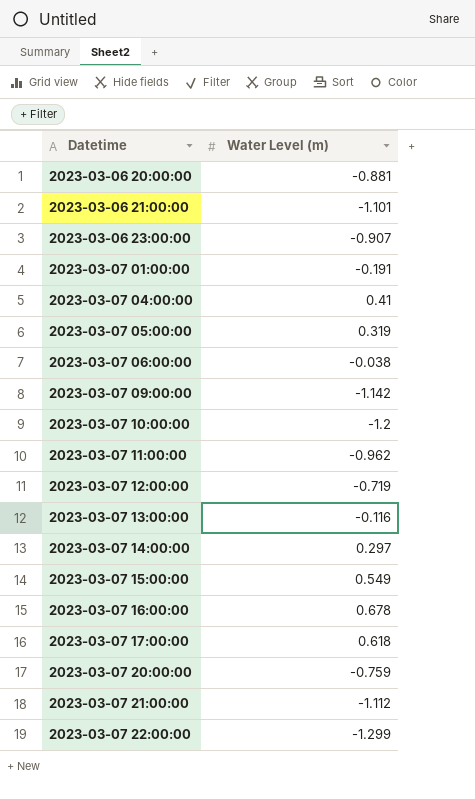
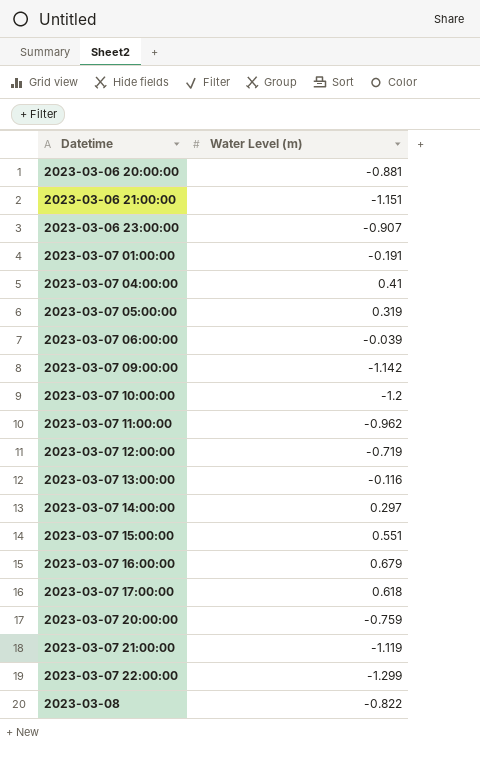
2023-03-06 21:00:00 | Water Level (m): -1.101 -> -1.151
2023-03-07 06:00:00 | Water Level (m): -0.038 -> -0.039
2023-03-07 15:00:00 | Water Level (m): 0.549 -> 0.551
2023-03-07 16:00:00 | Water Level (m): 0.678 -> 0.679
2023-03-07 21:00:00 | Water Level (m): -1.112 -> -1.119
row 2023-03-08: none -> -0.822

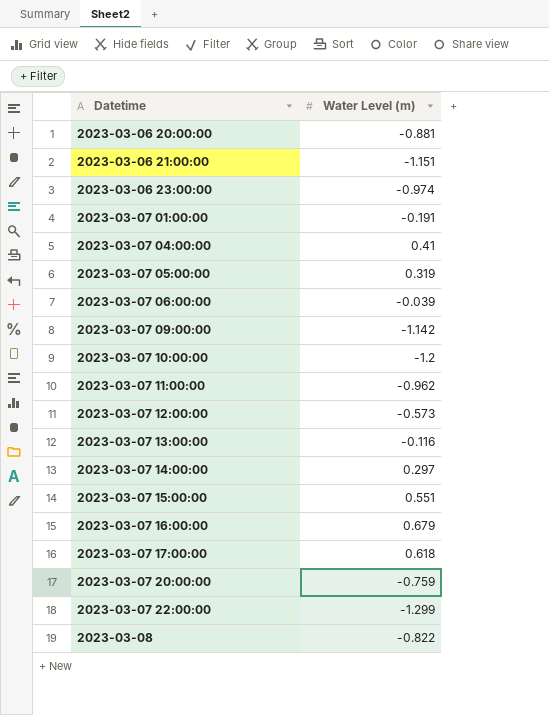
row 2023-03-07 21:00:00: -1.119 -> none
2023-03-06 23:00:00 | Water Level (m): -0.907 -> -0.974
2023-03-07 12:00:00 | Water Level (m): -0.719 -> -0.573

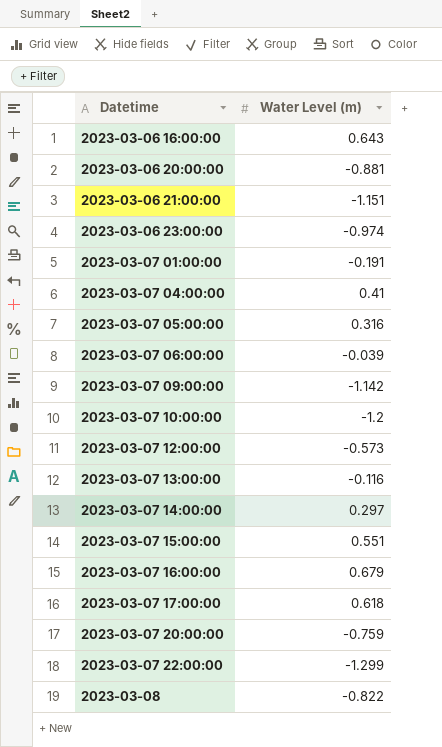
row 2023-03-07 11:00:00: -0.962 -> none
row 2023-03-06 16:00:00: none -> 0.643
2023-03-07 05:00:00 | Water Level (m): 0.319 -> 0.316

